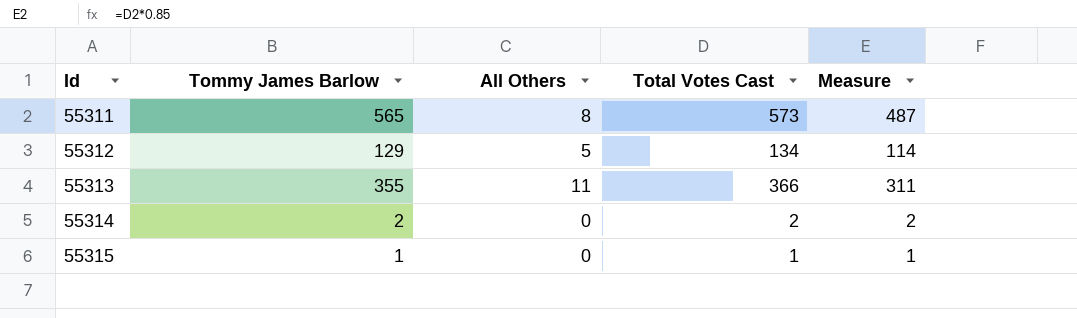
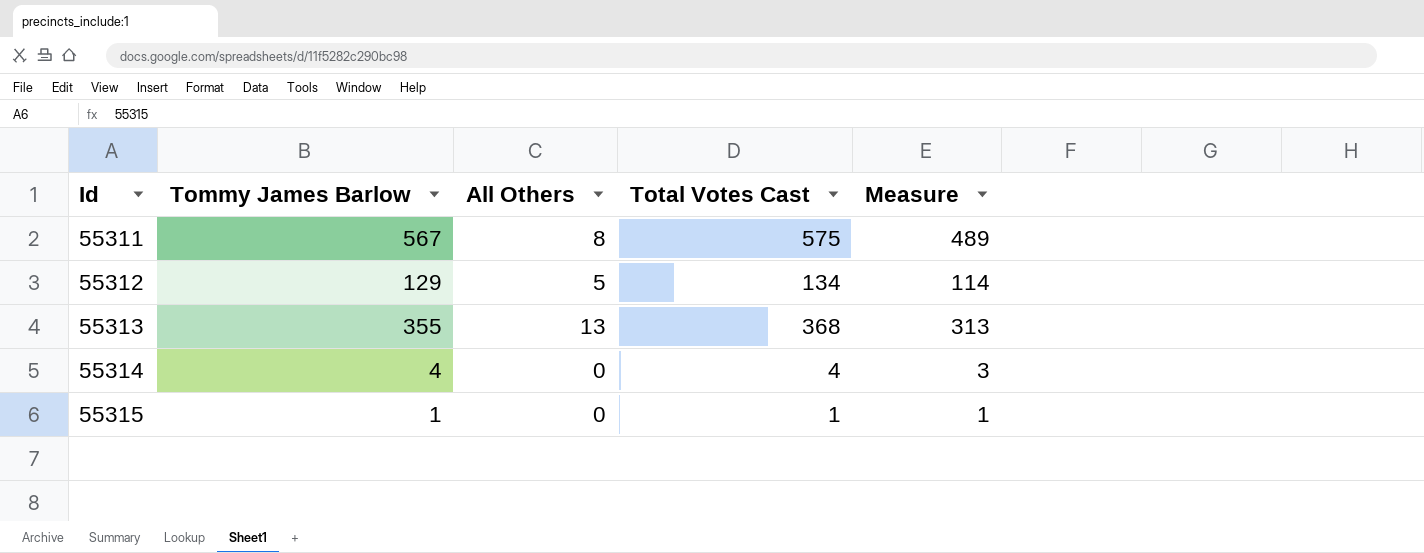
55311 | Tommy James Barlow: 565 -> 567
55311 | Total Votes Cast: 573 -> 575
55311 | Measure: 487 -> 489
55313 | All Others: 11 -> 13
55313 | Total Votes Cast: 366 -> 368
55313 | Measure: 311 -> 313
55314 | Tommy James Barlow: 2 -> 4
55314 | Total Votes Cast: 2 -> 4
55314 | Measure: 2 -> 3

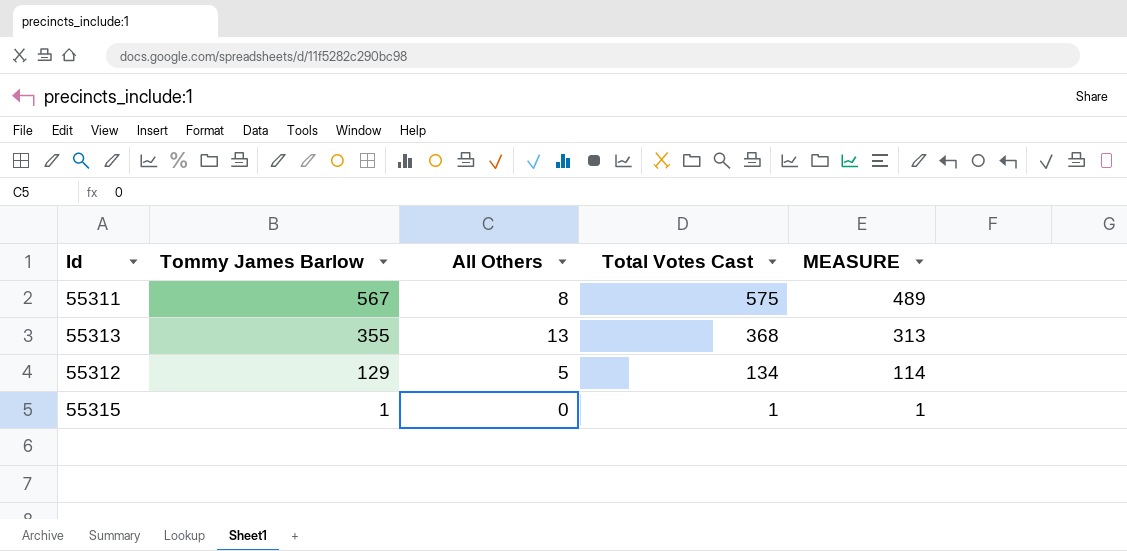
row order: Id ascending -> Tommy James Barlow descending
column name: Measure -> MEASURE
row 55314: 4 | 0 | 4 | 3 -> none

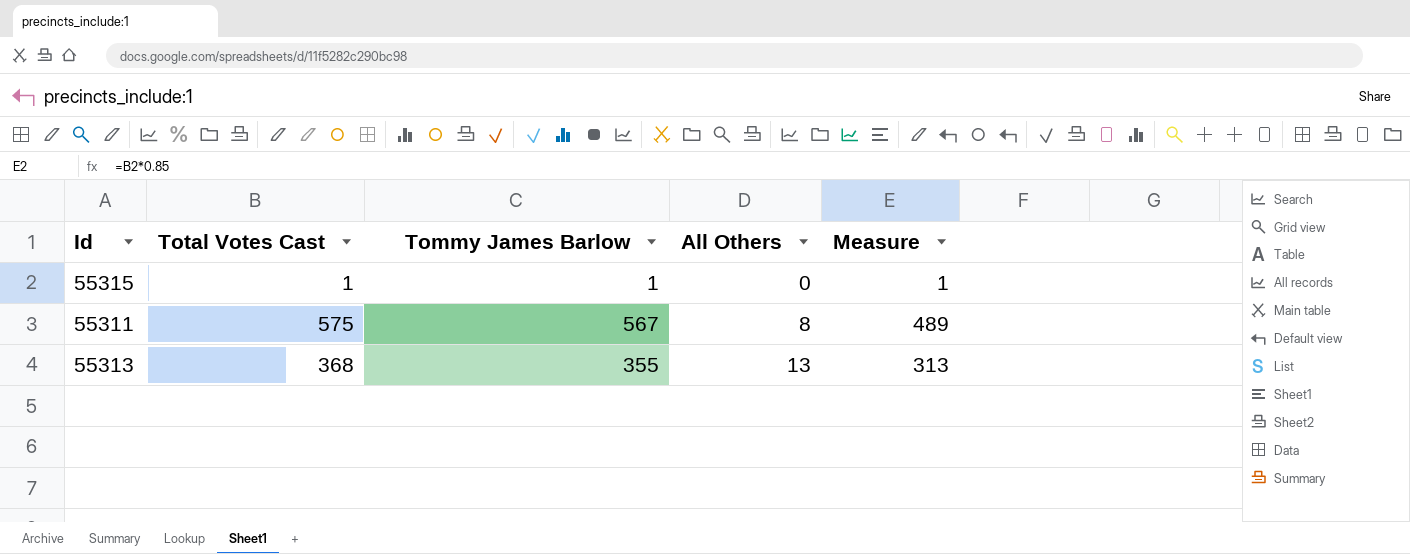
row order: Tommy James Barlow descending -> All Others ascending
column Total Votes Cast | position: 4 -> 2
column name: MEASURE -> Measure
row 55312: 129 | 5 | 134 | 114 -> none

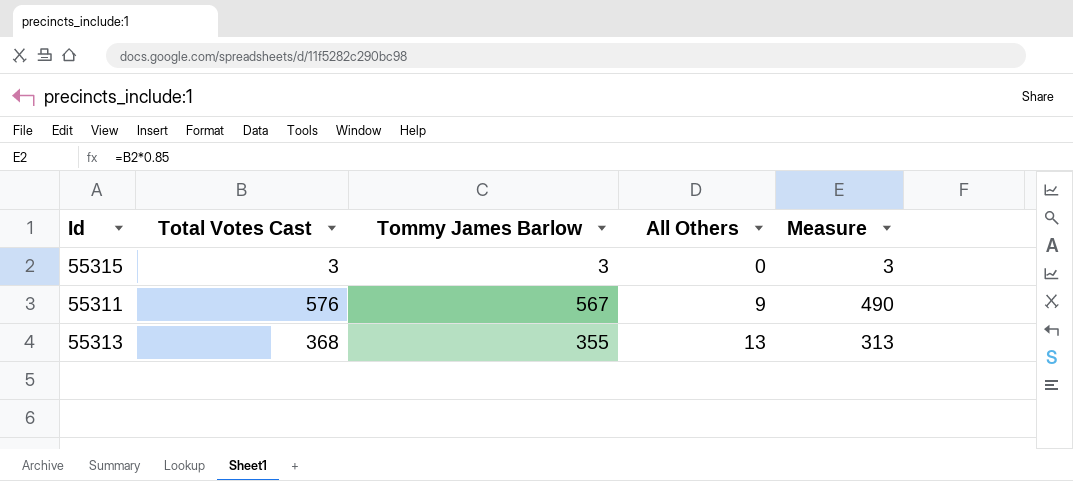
55315 | Total Votes Cast: 1 -> 3
55315 | Tommy James Barlow: 1 -> 3
55315 | Measure: 1 -> 3
55311 | Total Votes Cast: 575 -> 576
55311 | All Others: 8 -> 9
55311 | Measure: 489 -> 490

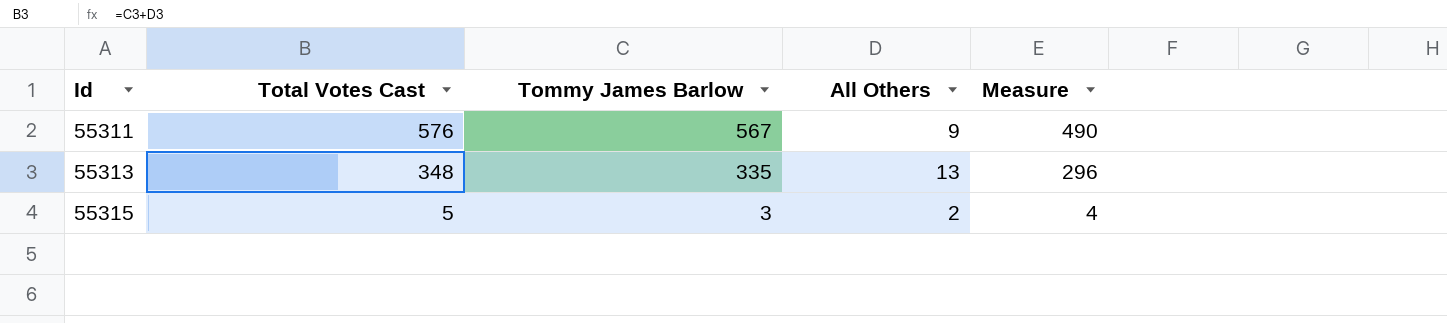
row order: All Others ascending -> Id ascending
55313 | Total Votes Cast: 368 -> 348
55313 | Tommy James Barlow: 355 -> 335
55313 | Measure: 313 -> 296
55315 | Total Votes Cast: 3 -> 5
55315 | All Others: 0 -> 2
55315 | Measure: 3 -> 4

